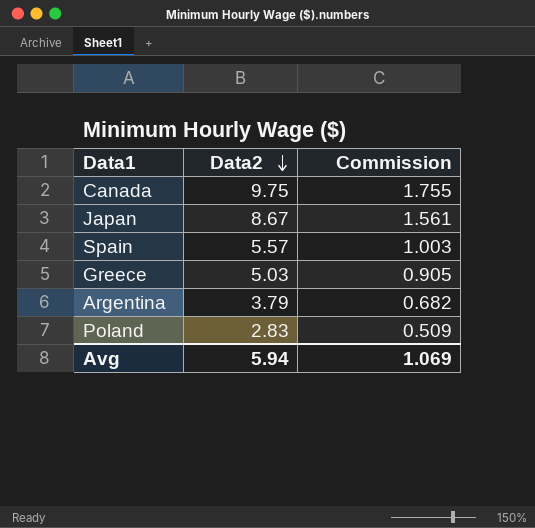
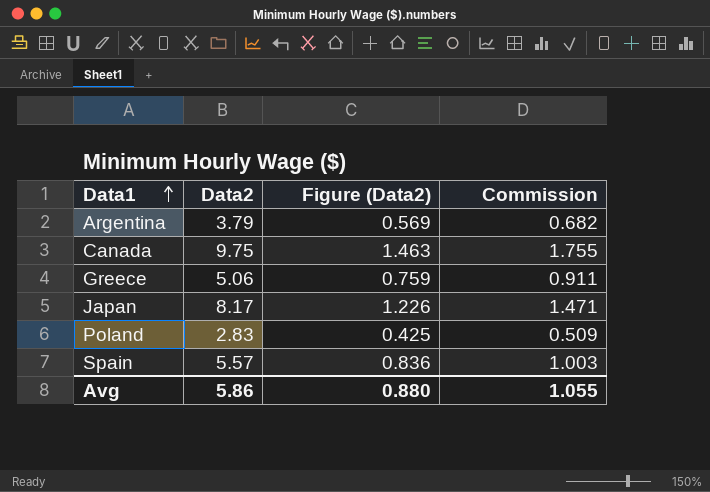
row order: Data2 descending -> Data1 ascending
column Figure (Data2) | formula: none -> [Data2] * 0.15
Greece | Data2: 5.03 -> 5.06
Greece | Commission: 0.905 -> 0.911
Japan | Data2: 8.67 -> 8.17
Japan | Commission: 1.561 -> 1.471
Avg | Data2: 5.94 -> 5.86
Avg | Commission: 1.069 -> 1.055

